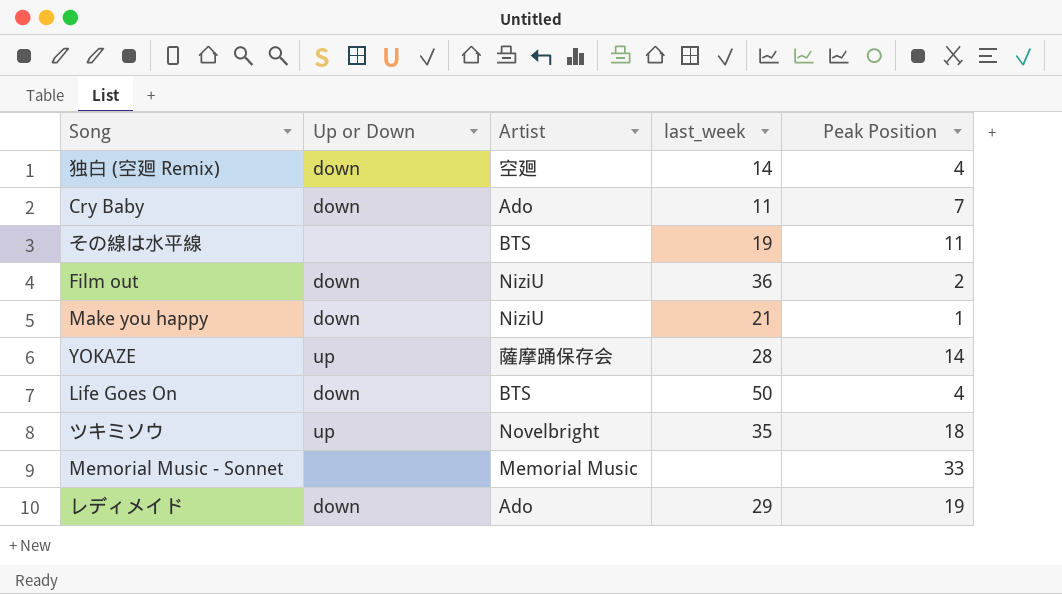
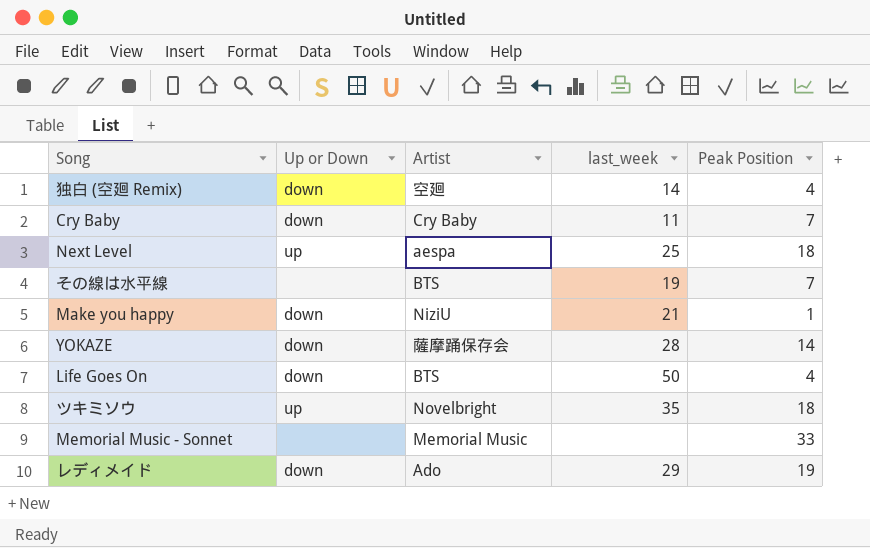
row Film out: down | NiziU | 36 | 2 -> none
Cry Baby | Artist: Ado -> Cry Baby
row Next Level: none -> up | aespa | 25 | 18
その線は水平線 | Peak Position: 11 -> 7
YOKAZE | Up or Down: up -> down

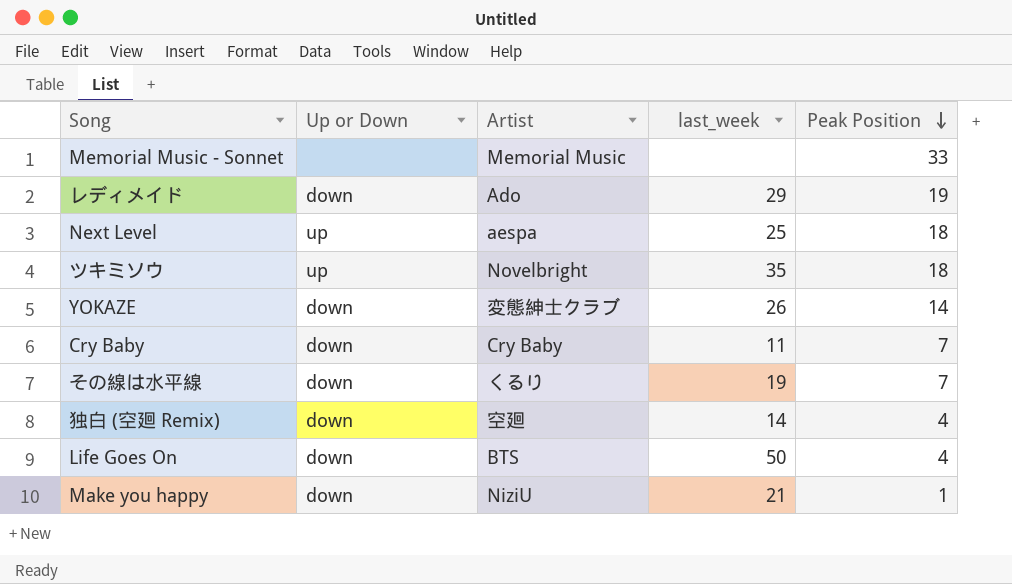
row order: none -> Peak Position descending
YOKAZE | Artist: 薩摩踊保存会 -> 変態紳士クラブ
YOKAZE | last_week: 28 -> 26
その線は水平線 | Up or Down: none -> down
その線は水平線 | Artist: BTS -> くるり

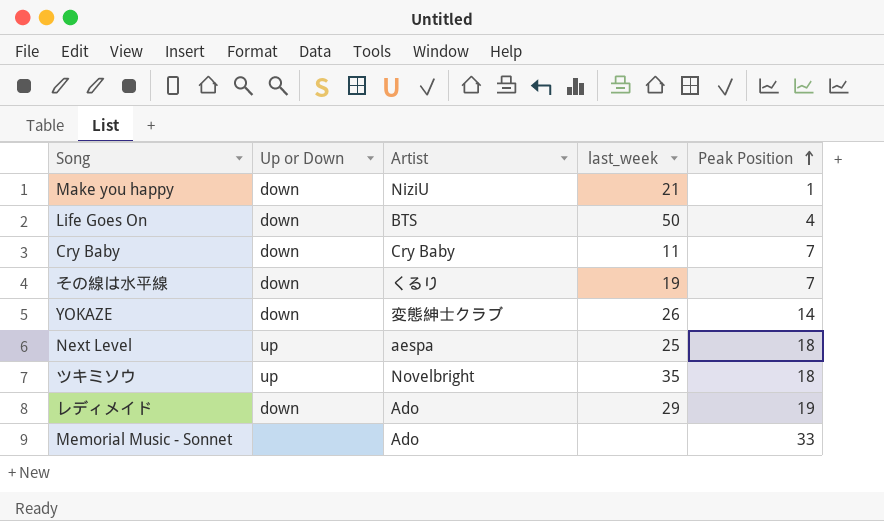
row order: Peak Position descending -> Peak Position ascending
row 独白 (空廻 Remix): down | 空廻 | 14 | 4 -> none
Memorial Music - Sonnet | Artist: Memorial Music -> Ado

